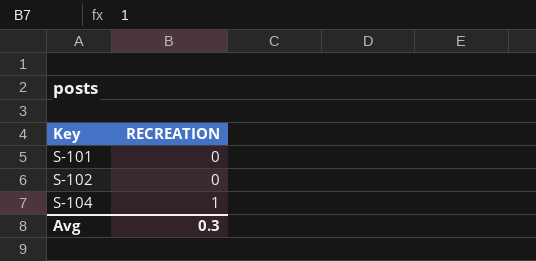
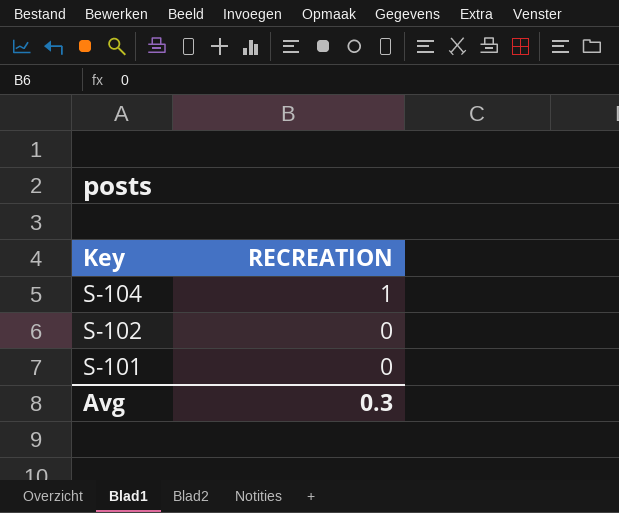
row order: Key ascending -> Key descending

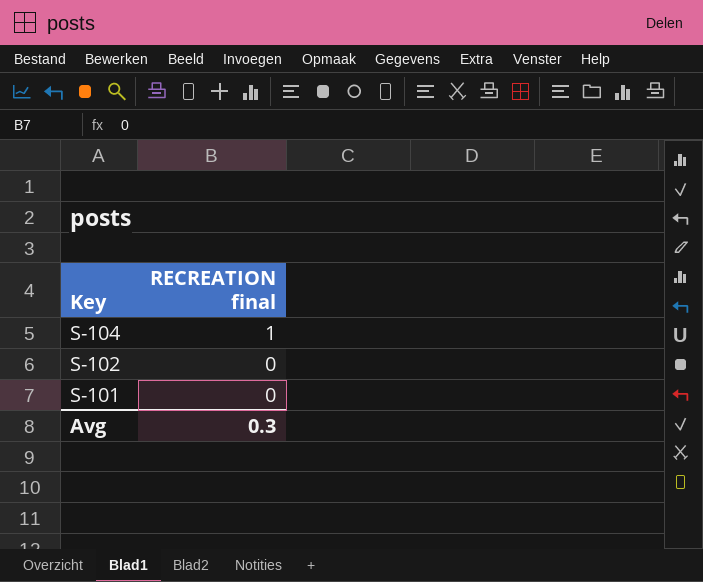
column name: RECREATION -> RECREATION final

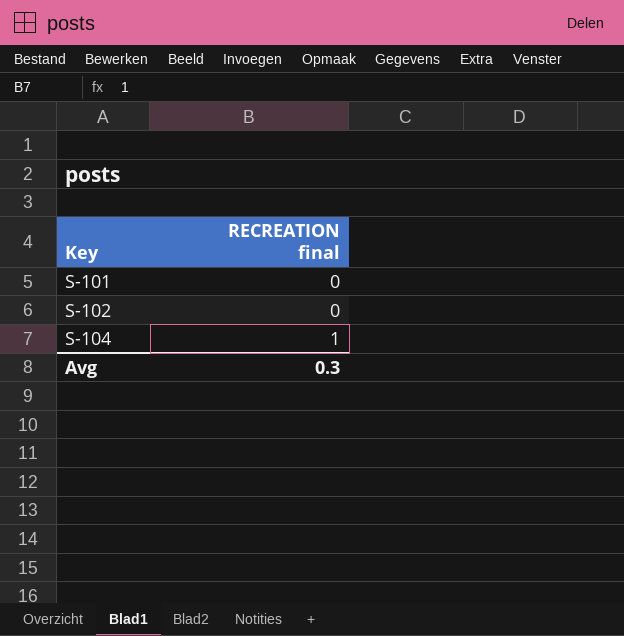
row order: Key descending -> Key ascending

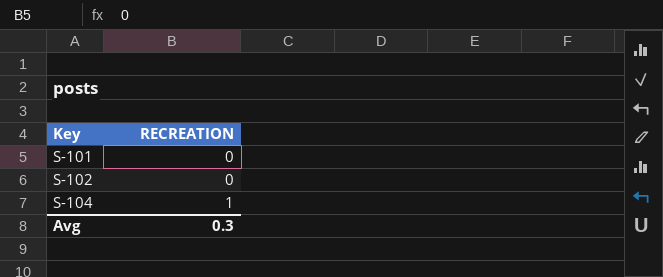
column name: RECREATION final -> RECREATION

